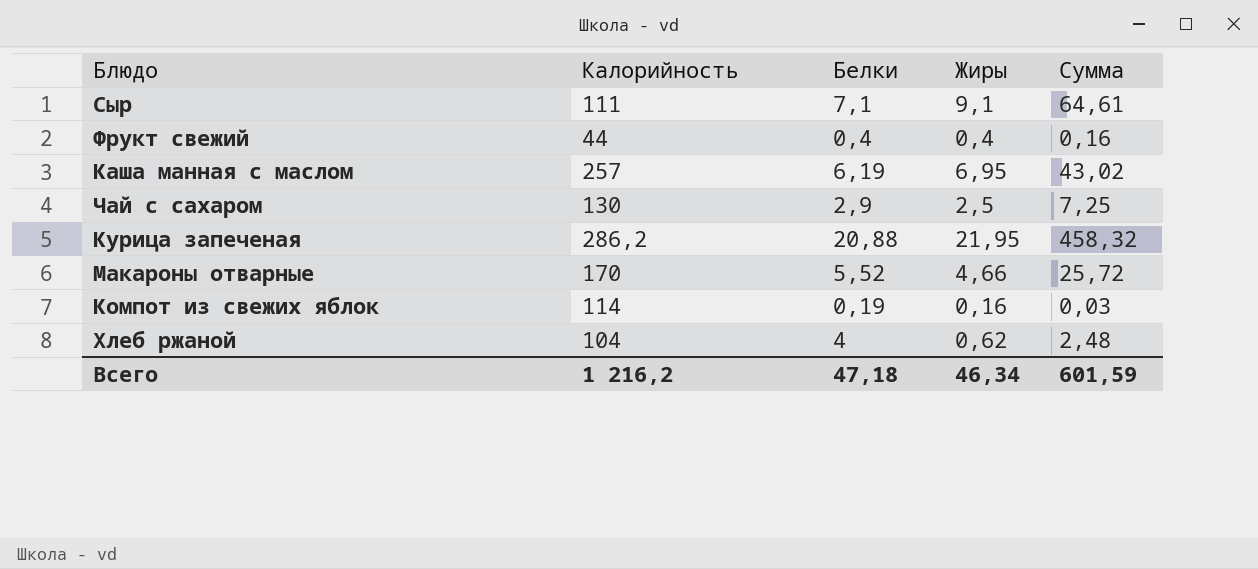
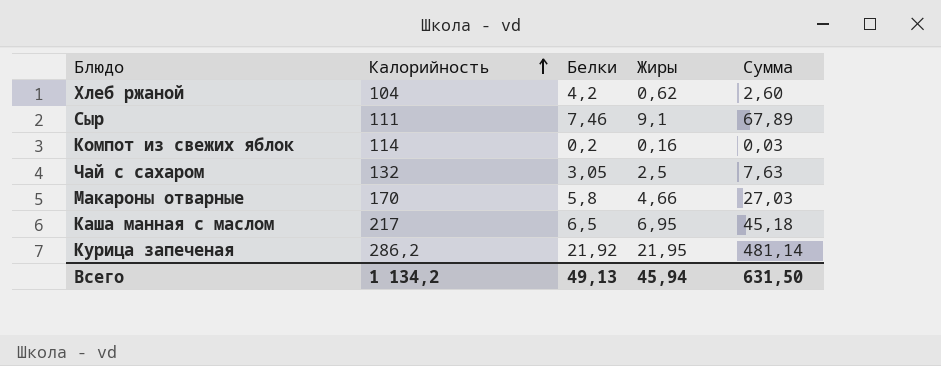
row order: none -> Калорийность ascending
row Фрукт свежий: 44 | 0,4 | 0,4 | 0,16 -> none
Хлеб ржаной | Белки: 4 -> 4,2
Хлеб ржаной | Сумма: 2,48 -> 2,60
Сыр | Белки: 7,1 -> 7,46
Сыр | Сумма: 64,61 -> 67,89
Компот из свежих яблок | Белки: 0,19 -> 0,2
Чай с сахаром | Калорийность: 130 -> 132
Чай с сахаром | Белки: 2,9 -> 3,05
Чай с сахаром | Сумма: 7,25 -> 7,63
Макароны отварные | Белки: 5,52 -> 5,8
Макароны отварные | Сумма: 25,72 -> 27,03
Каша манная с маслом | Калорийность: 257 -> 217
Каша манная с маслом | Белки: 6,19 -> 6,5
Каша манная с маслом | Сумма: 43,02 -> 45,18
Курица запеченая | Белки: 20,88 -> 21,92
Курица запеченая | Сумма: 458,32 -> 481,14
Всего | Калорийность: 1 216,2 -> 1 134,2
Всего | Белки: 47,18 -> 49,13
Всего | Жиры: 46,34 -> 45,94
Всего | Сумма: 601,59 -> 631,50

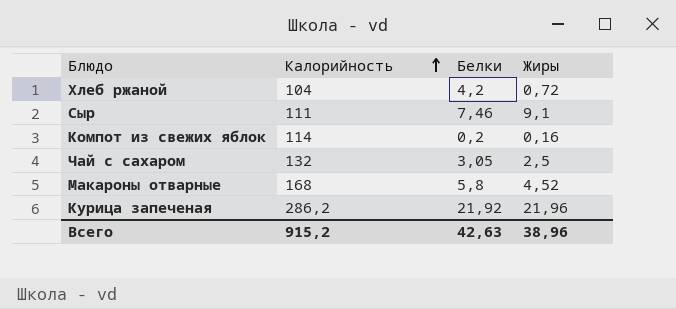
column Сумма | formula: [Белки] * [Жиры] -> none
row Каша манная с маслом: 217 | 6,5 | 6,95 | 45,18 -> none
Хлеб ржаной | Жиры: 0,62 -> 0,72
Макароны отварные | Калорийность: 170 -> 168
Макароны отварные | Жиры: 4,66 -> 4,52
Курица запеченая | Жиры: 21,95 -> 21,96
Всего | Калорийность: 1 134,2 -> 915,2
Всего | Белки: 49,13 -> 42,63
Всего | Жиры: 45,94 -> 38,96

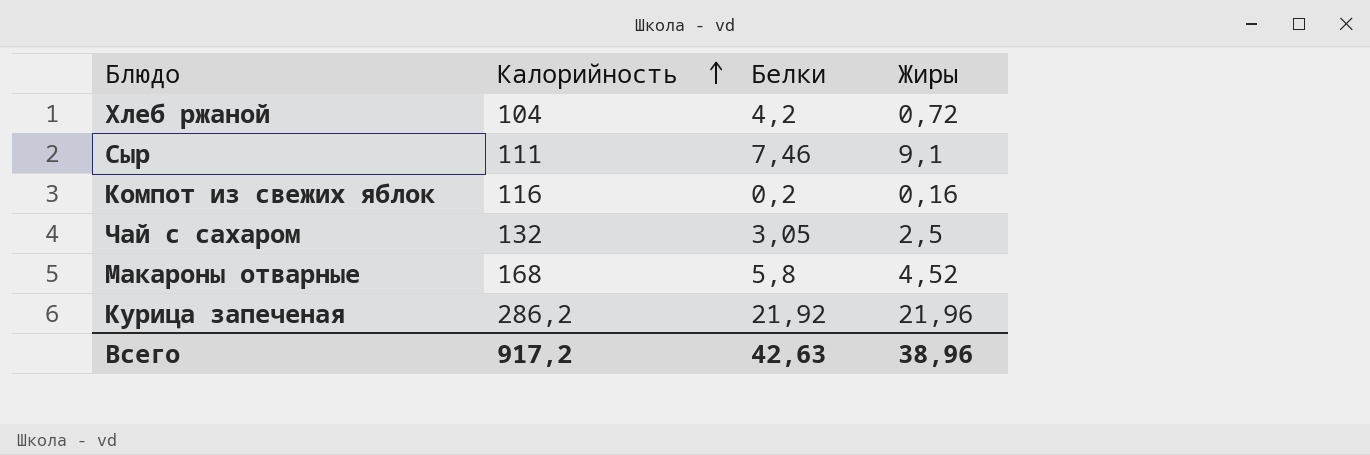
Компот из свежих яблок | Калорийность: 114 -> 116
Всего | Калорийность: 915,2 -> 917,2

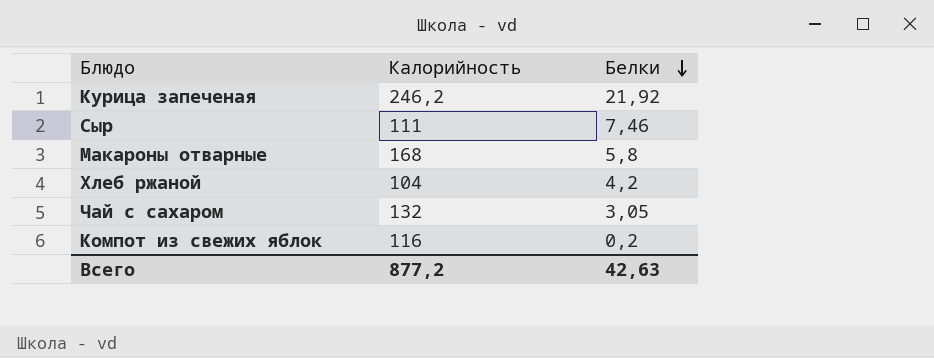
row order: Калорийность ascending -> Белки descending
column Жиры | position: 4 -> none
Курица запеченая | Калорийность: 286,2 -> 246,2
Всего | Калорийность: 917,2 -> 877,2

